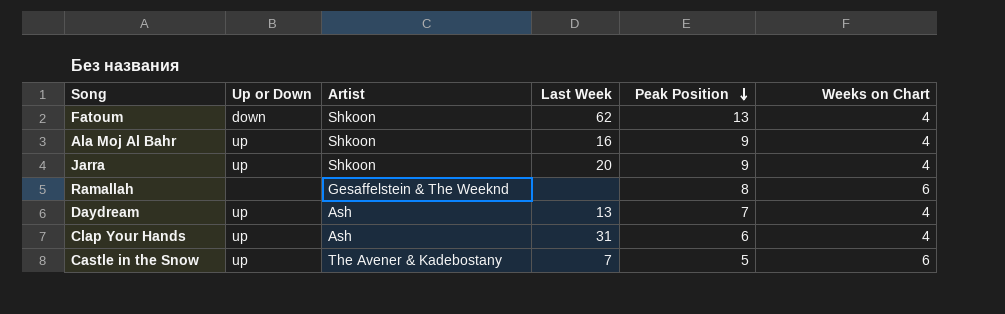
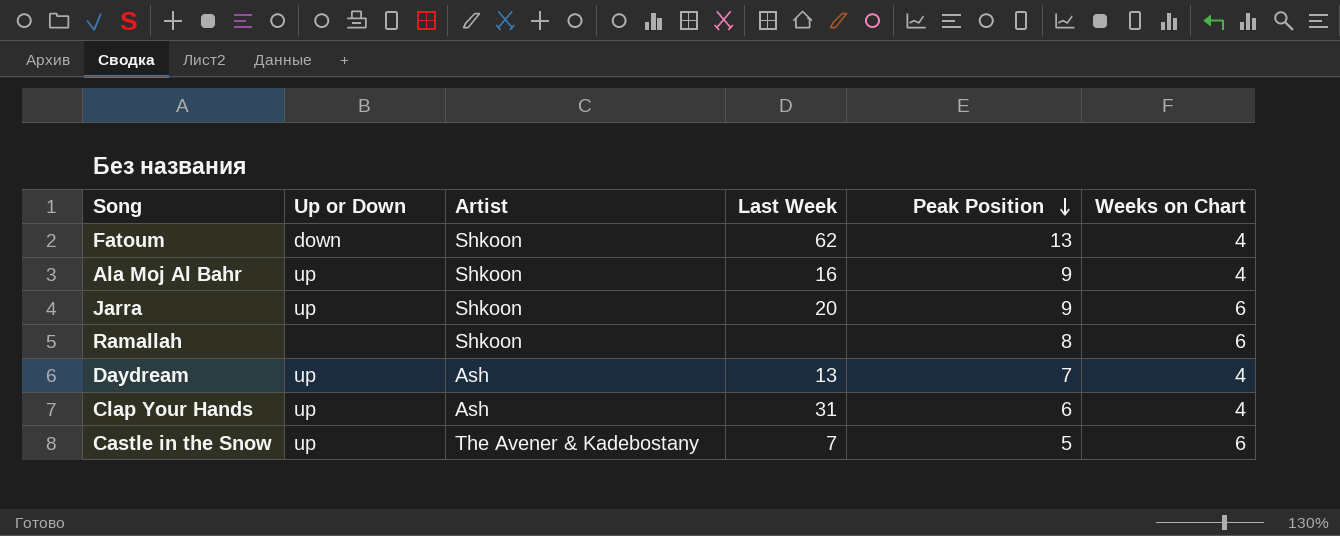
Jarra | Weeks on Chart: 4 -> 6
Ramallah | Artist: Gesaffelstein & The Weeknd -> Shkoon

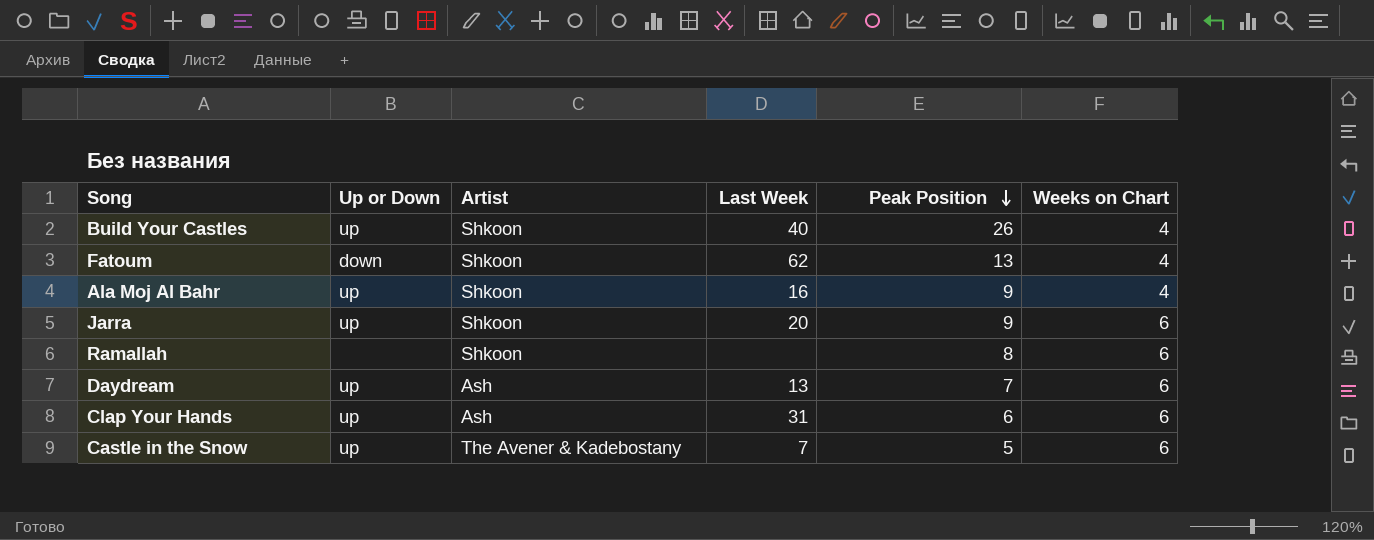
row Build Your Castles: none -> up | Shkoon | 40 | 26 | 4
Daydream | Weeks on Chart: 4 -> 6
Clap Your Hands | Weeks on Chart: 4 -> 6

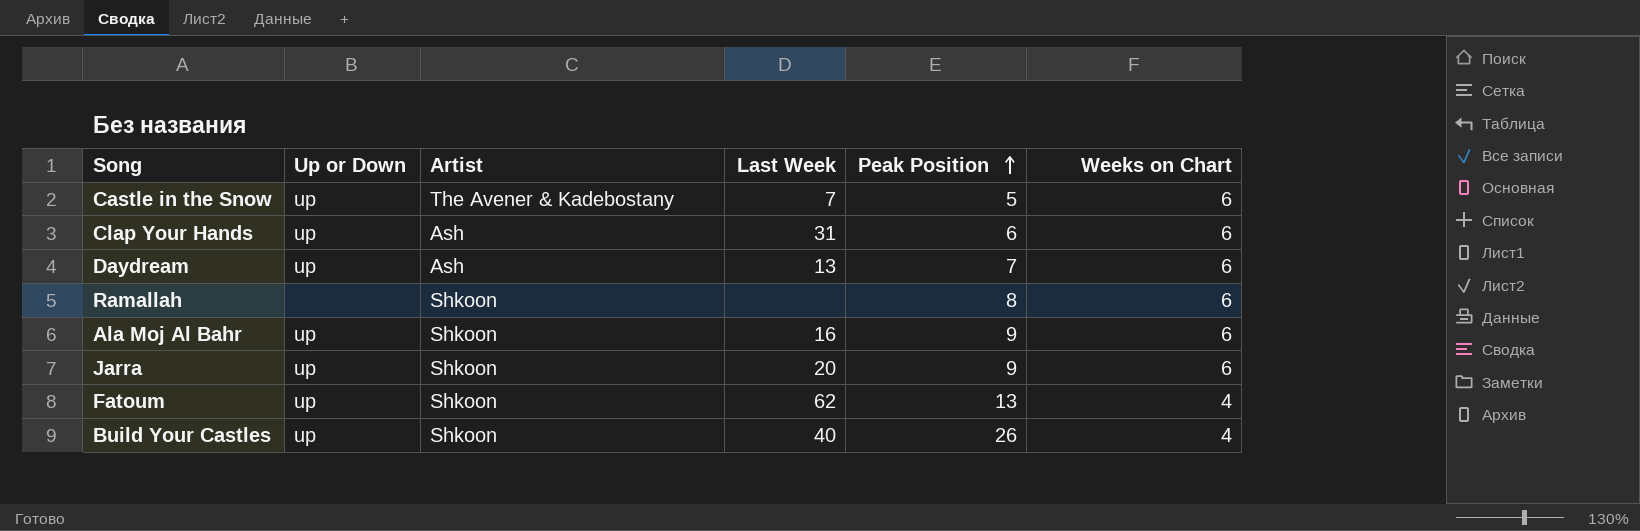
row order: Peak Position descending -> Peak Position ascending
Ala Moj Al Bahr | Weeks on Chart: 4 -> 6
Fatoum | Up or Down: down -> up

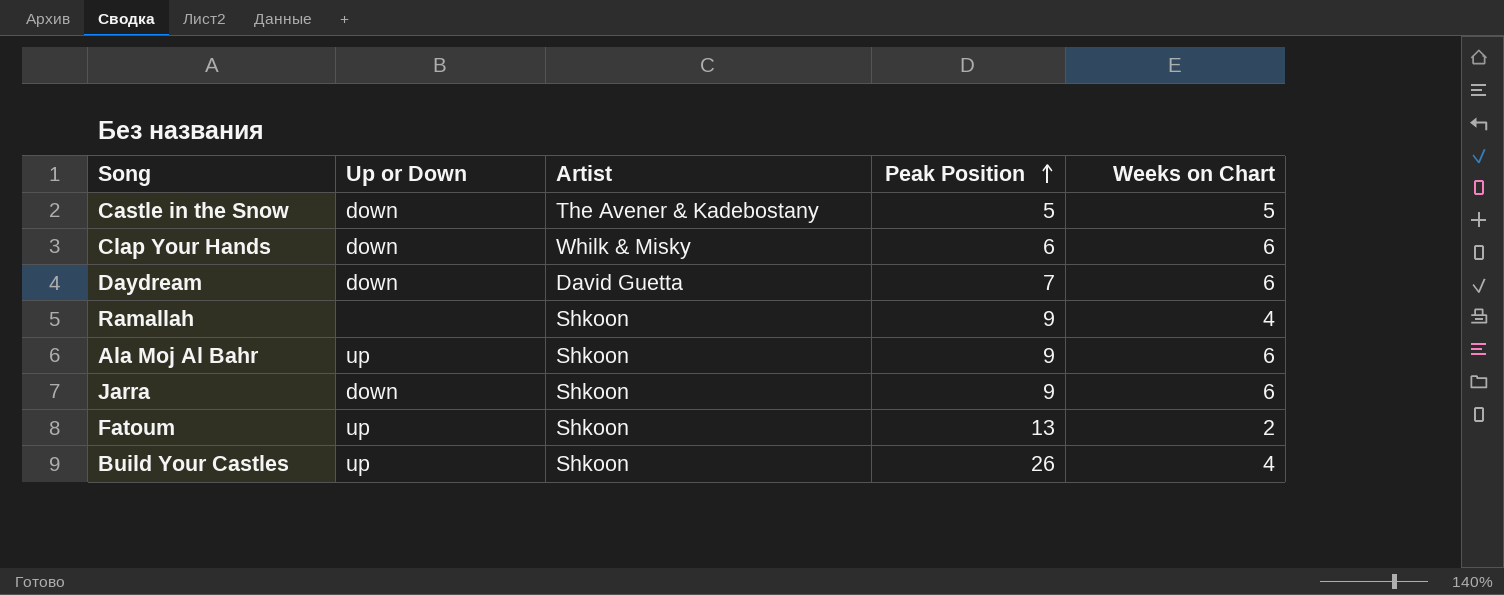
column Last Week | position: 4 -> none
Castle in the Snow | Up or Down: up -> down
Castle in the Snow | Weeks on Chart: 6 -> 5
Clap Your Hands | Up or Down: up -> down
Clap Your Hands | Artist: Ash -> Whilk & Misky
Daydream | Up or Down: up -> down
Daydream | Artist: Ash -> David Guetta
Ramallah | Peak Position: 8 -> 9
Ramallah | Weeks on Chart: 6 -> 4
Jarra | Up or Down: up -> down
Fatoum | Weeks on Chart: 4 -> 2

